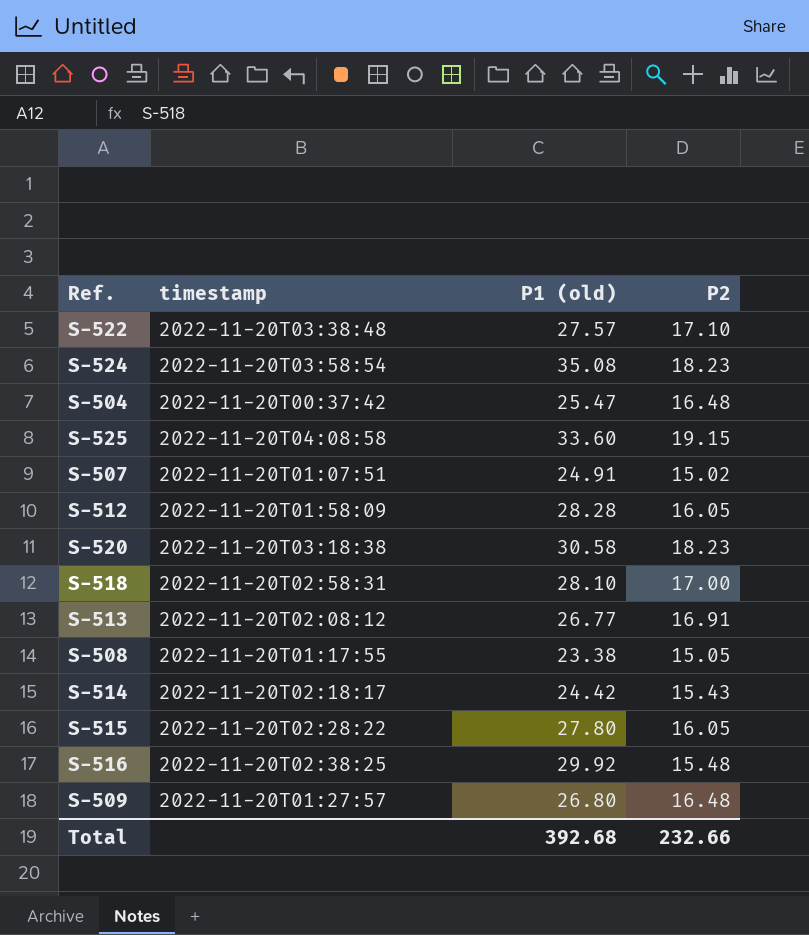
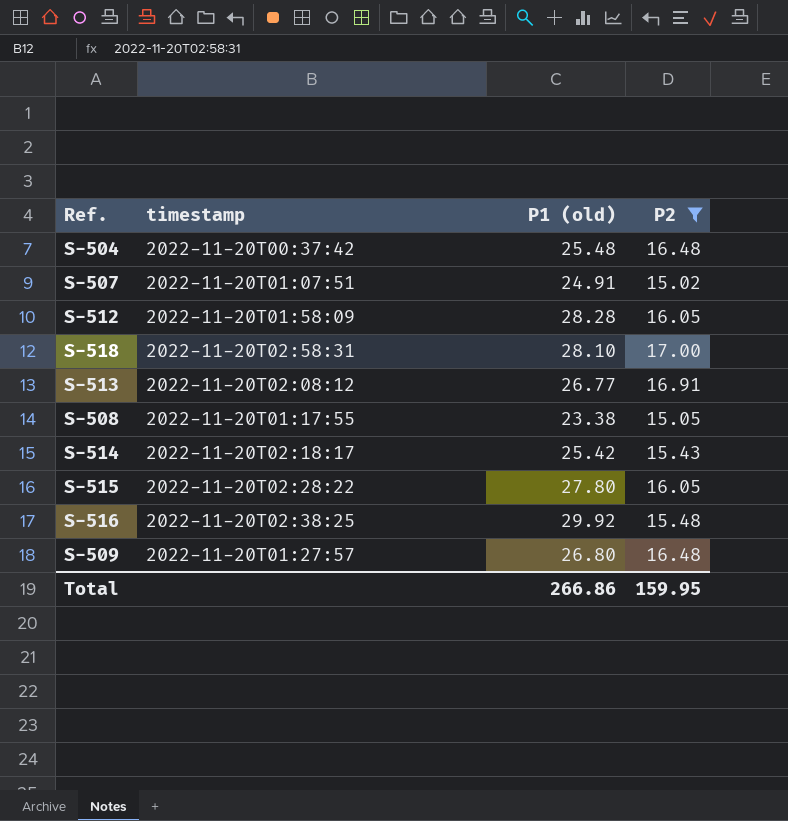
filter: none -> P2 <= 17.00
S-504 | P1 (old): 25.47 -> 25.48
S-514 | P1 (old): 24.42 -> 25.42
Total | P1 (old): 392.68 -> 266.86
Total | P2: 232.66 -> 159.95

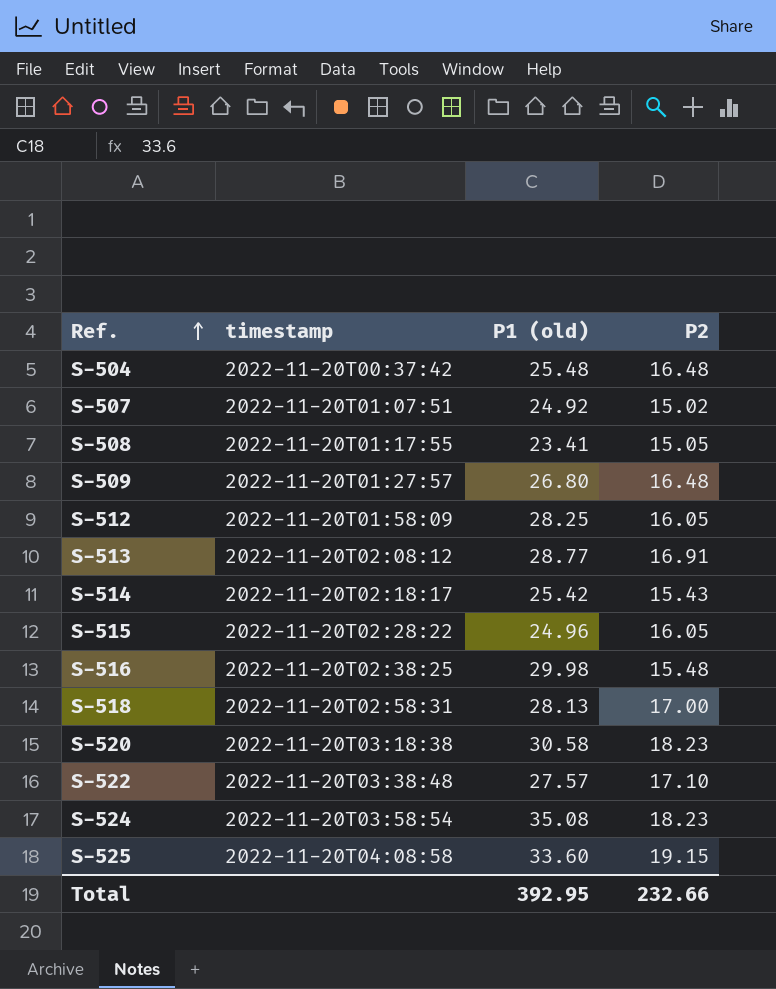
filter: P2 <= 17.00 -> none
row order: none -> Ref. ascending
S-507 | P1 (old): 24.91 -> 24.92
S-508 | P1 (old): 23.38 -> 23.41
S-512 | P1 (old): 28.28 -> 28.25
S-513 | P1 (old): 26.77 -> 28.77
S-515 | P1 (old): 27.80 -> 24.96
S-516 | P1 (old): 29.92 -> 29.98
S-518 | P1 (old): 28.10 -> 28.13
Total | P1 (old): 266.86 -> 392.95
Total | P2: 159.95 -> 232.66

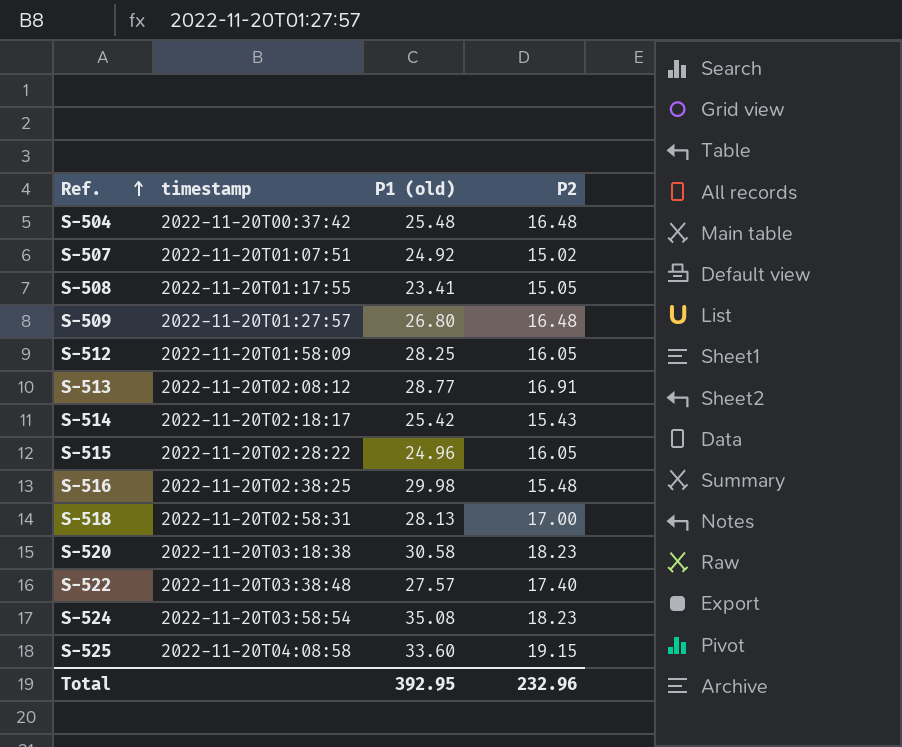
S-522 | P2: 17.10 -> 17.40
Total | P2: 232.66 -> 232.96

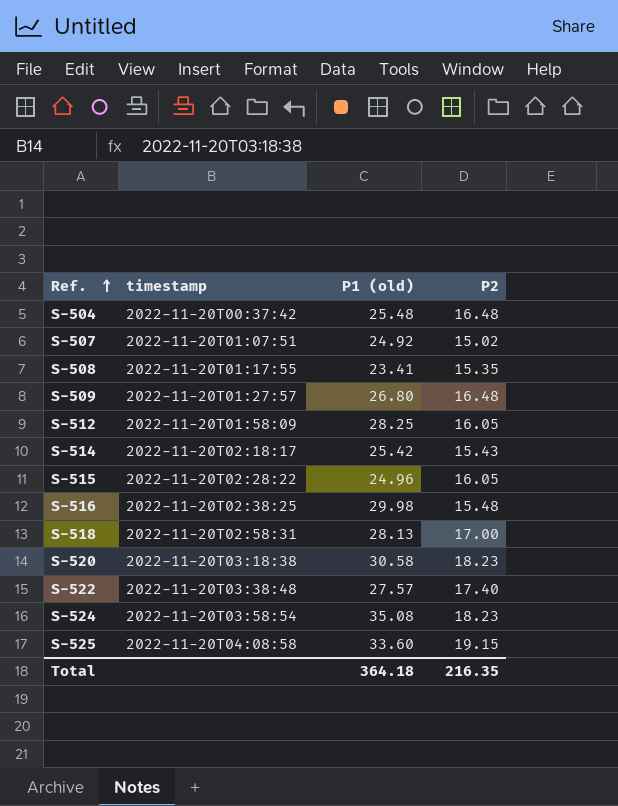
row S-513: 2022-11-20T02:08:12 | 28.77 | 16.91 -> none
S-508 | P2: 15.05 -> 15.35
Total | P1 (old): 392.95 -> 364.18
Total | P2: 232.96 -> 216.35

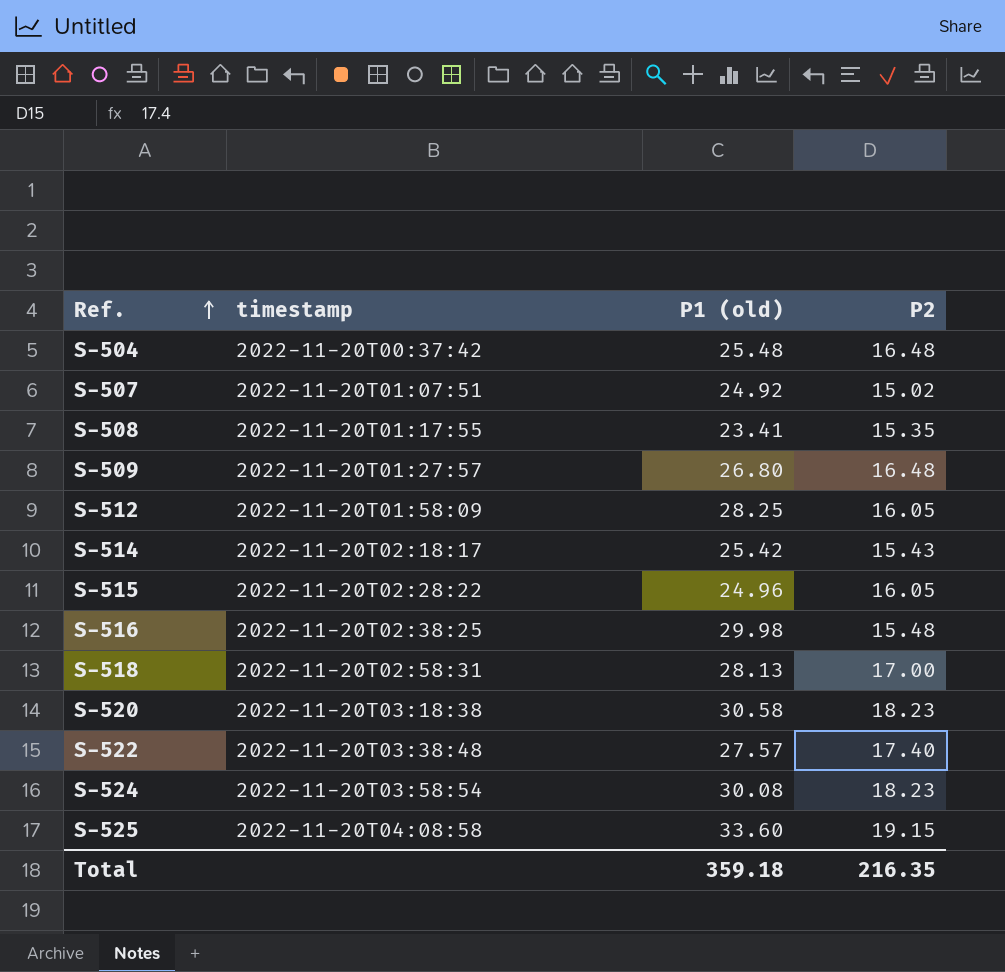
S-524 | P1 (old): 35.08 -> 30.08
Total | P1 (old): 364.18 -> 359.18

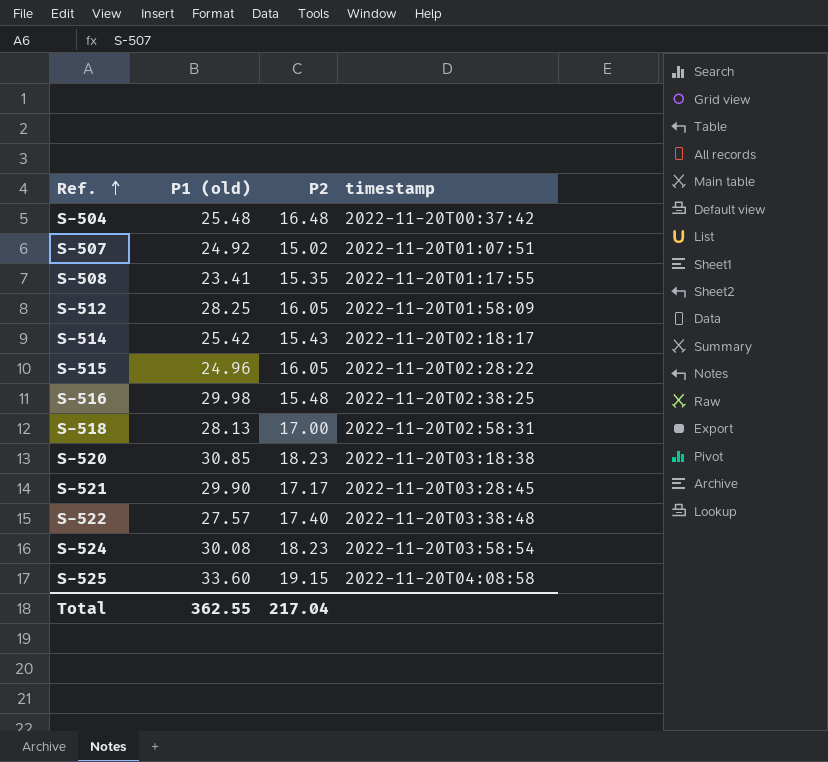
column timestamp | position: 2 -> 4
row S-509: 2022-11-20T01:27:57 | 26.80 | 16.48 -> none
S-520 | P1 (old): 30.58 -> 30.85
row S-521: none -> 29.90 | 17.17 | 2022-11-20T03:28:45
Total | P1 (old): 359.18 -> 362.55
Total | P2: 216.35 -> 217.04

